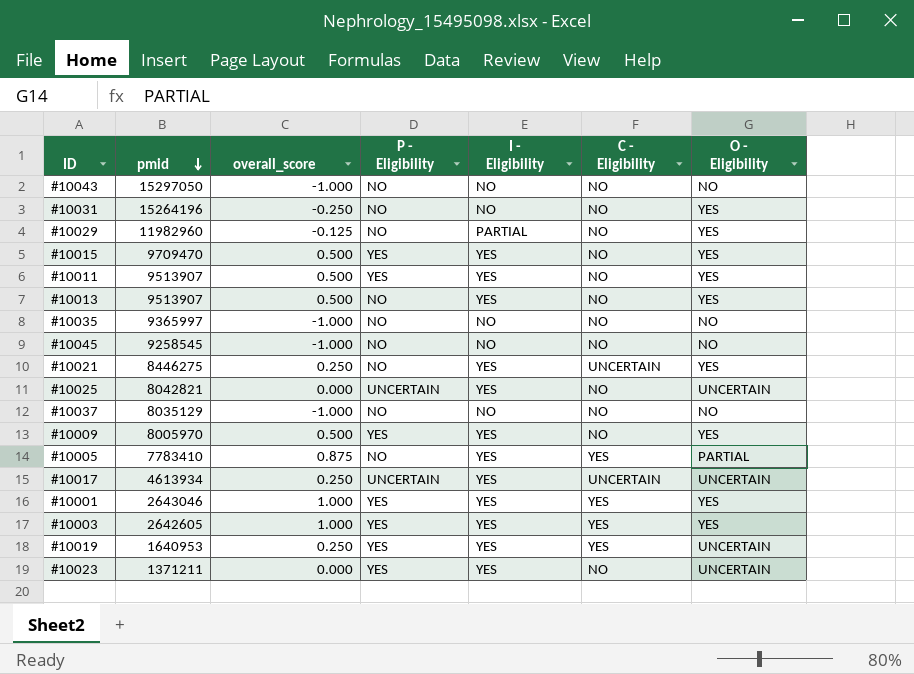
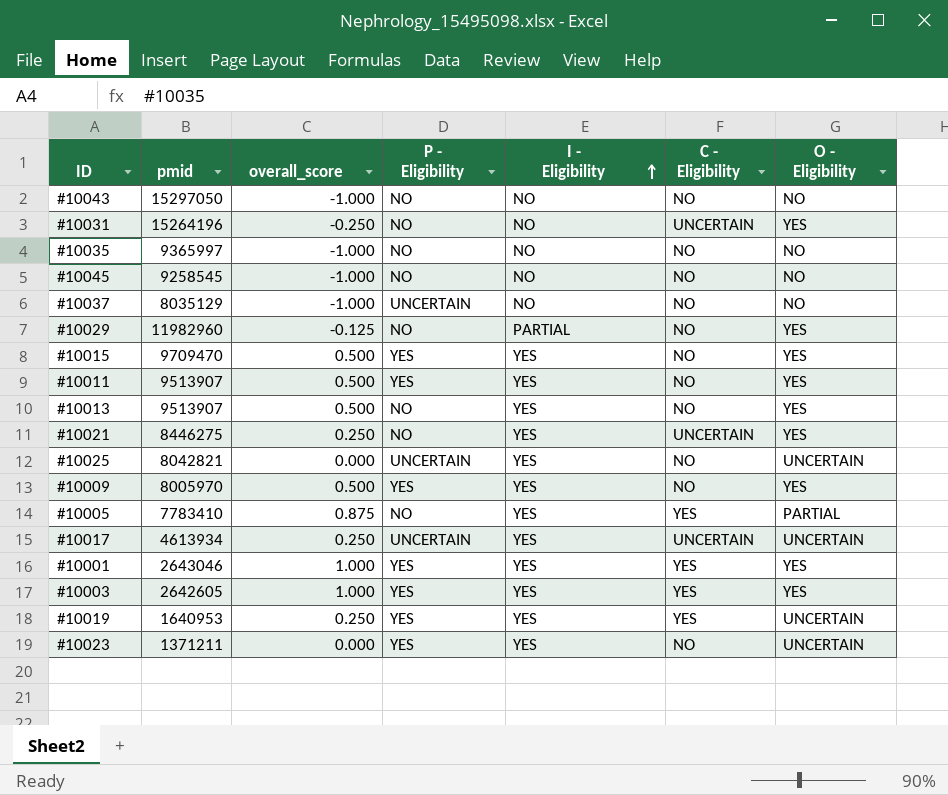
row order: pmid descending -> I - Eligibility ascending
#10031 | C - Eligibility: NO -> UNCERTAIN
#10037 | P - Eligibility: NO -> UNCERTAIN

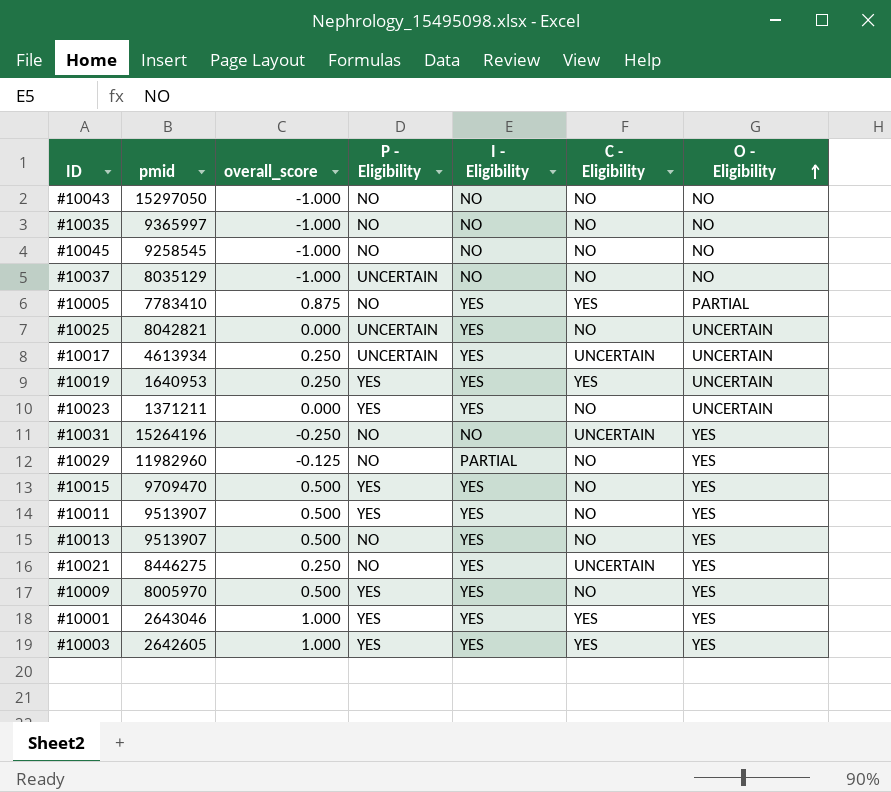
row order: I - Eligibility ascending -> O - Eligibility ascending

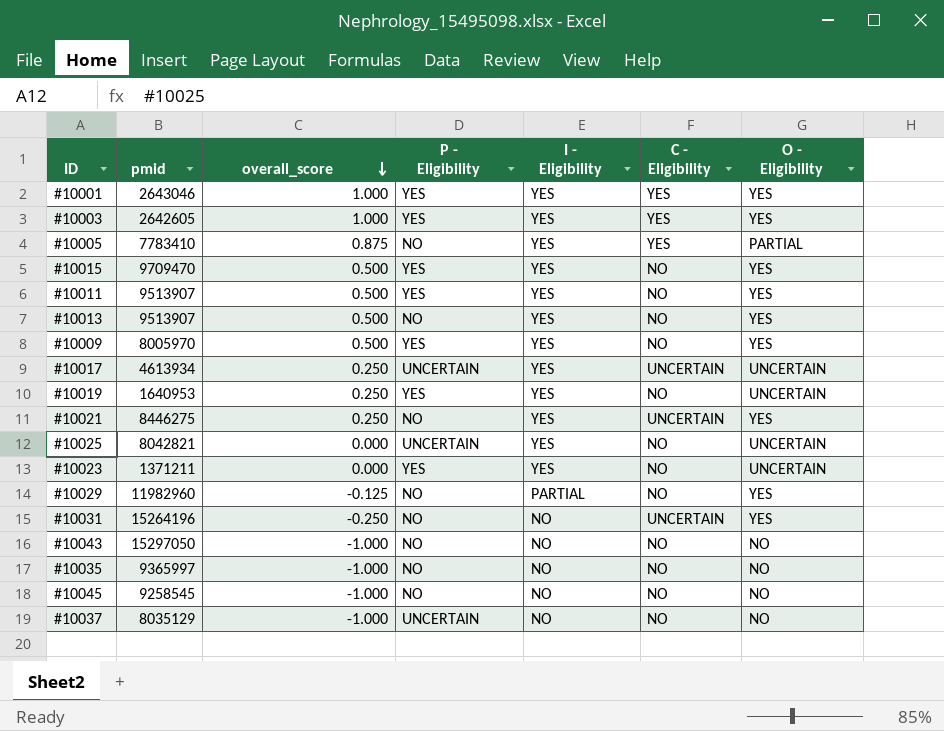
row order: O - Eligibility ascending -> overall_score descending
#10019 | C - Eligibility: YES -> NO

